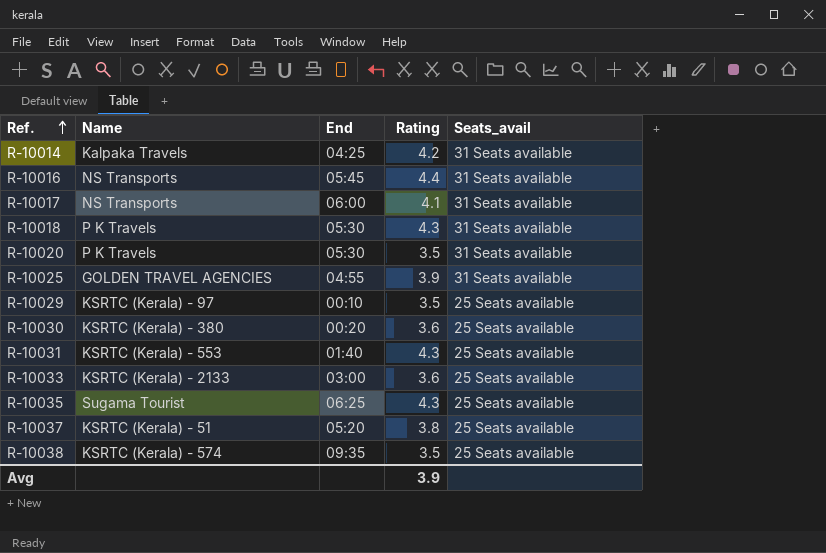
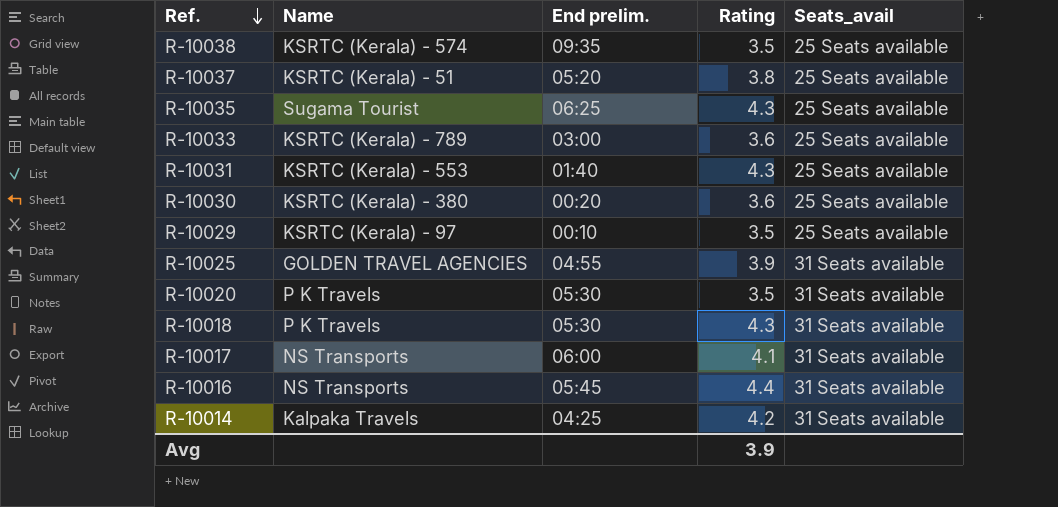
row order: Ref. ascending -> Ref. descending
column name: End -> End prelim.
R-10033 | Name: KSRTC (Kerala) - 2133 -> KSRTC (Kerala) - 789

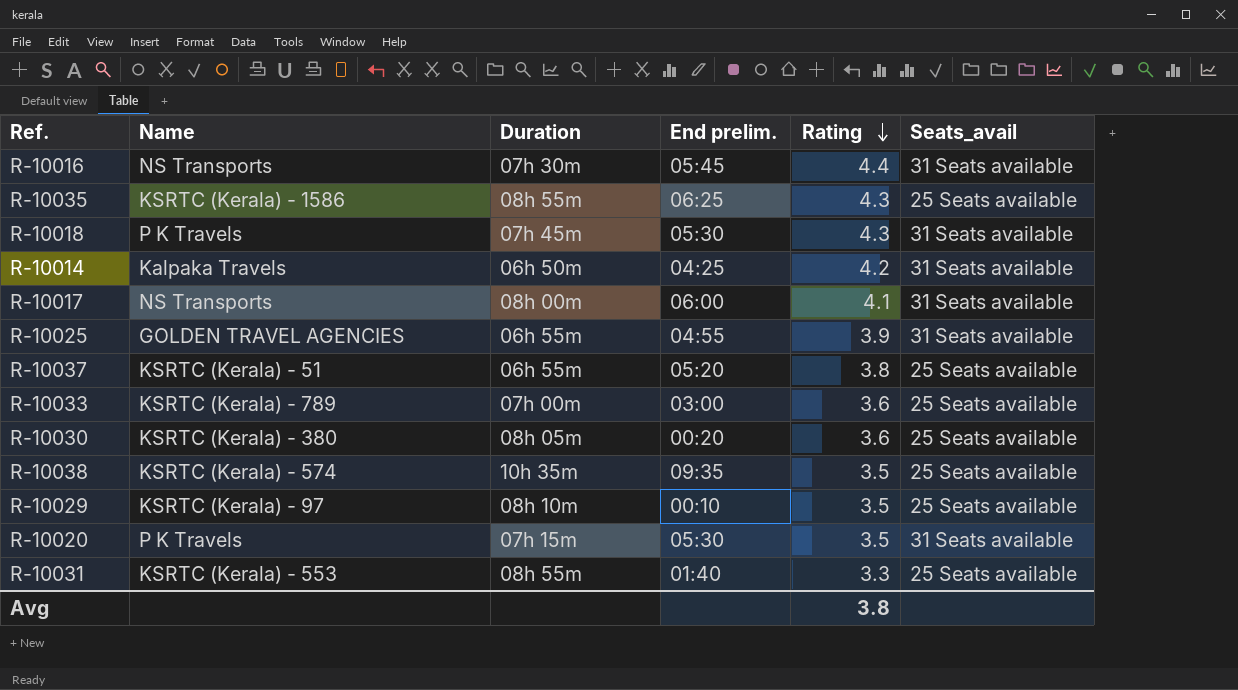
row order: Ref. descending -> Rating descending
column Duration | position: none -> 3
R-10035 | Name: Sugama Tourist -> KSRTC (Kerala) - 1586
R-10031 | Rating: 4.3 -> 3.3
Avg | Rating: 3.9 -> 3.8

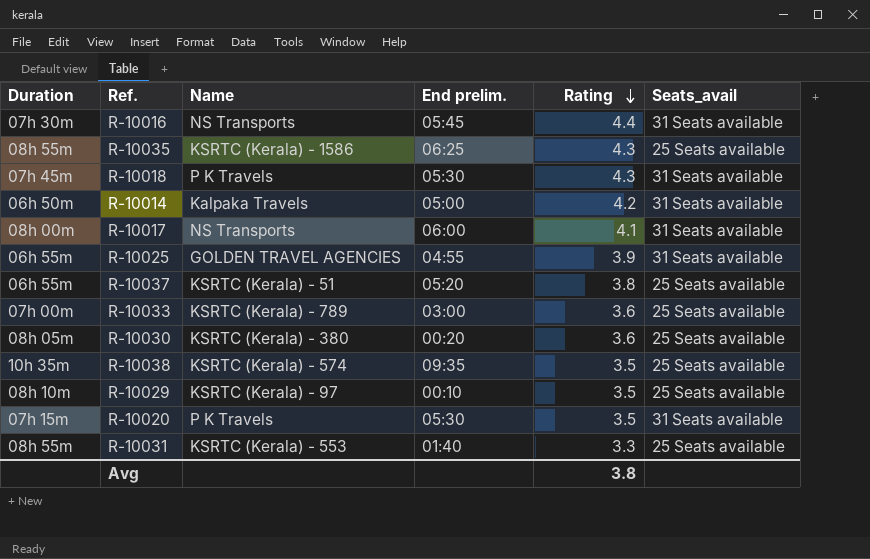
column Duration | position: 3 -> 1
R-10014 | End prelim.: 04:25 -> 05:00

